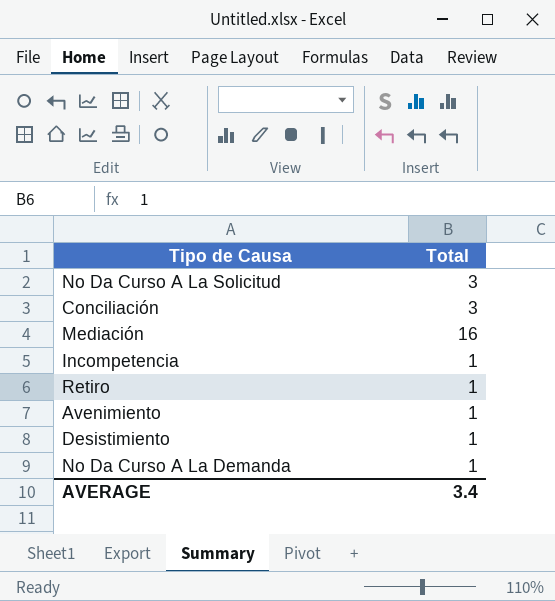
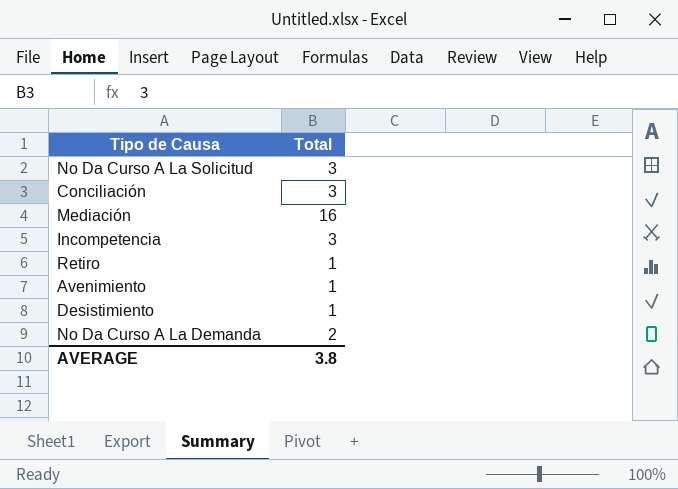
Incompetencia | Total: 1 -> 3
No Da Curso A La Demanda | Total: 1 -> 2
AVERAGE | Total: 3.4 -> 3.8

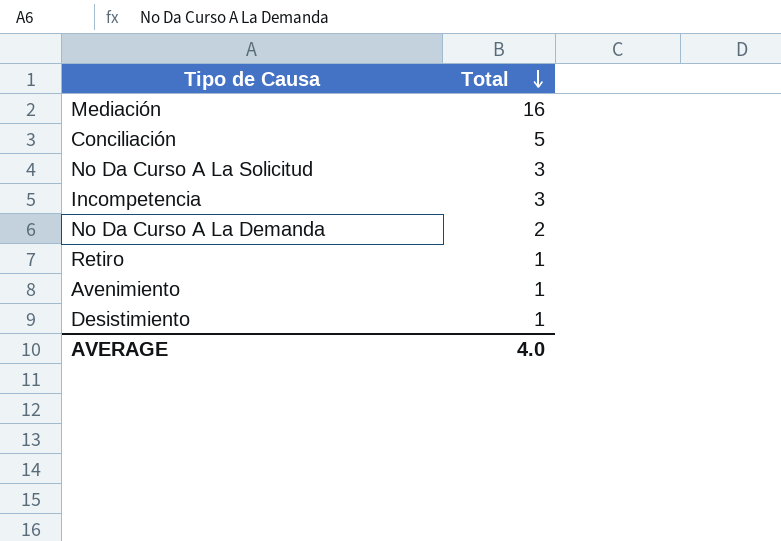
row order: none -> Total descending
Conciliación | Total: 3 -> 5
AVERAGE | Total: 3.8 -> 4.0

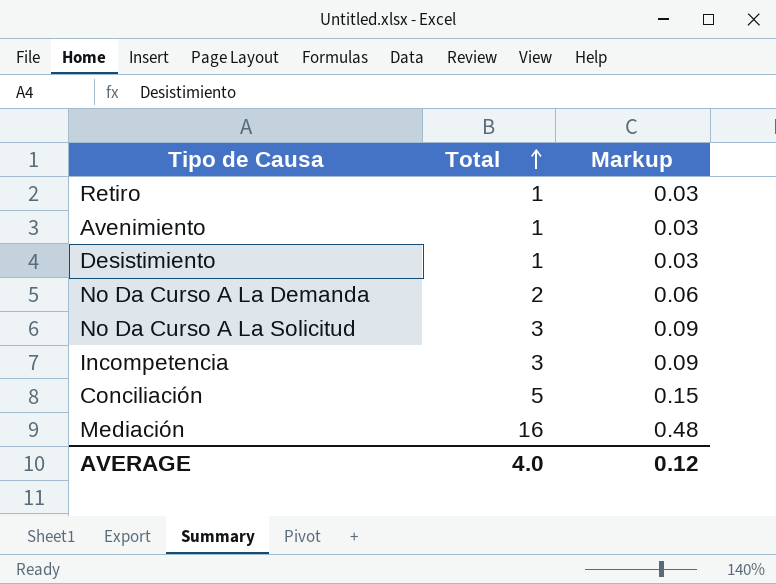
row order: Total descending -> Total ascending
column Markup | formula: none -> [Total] * 0.03

